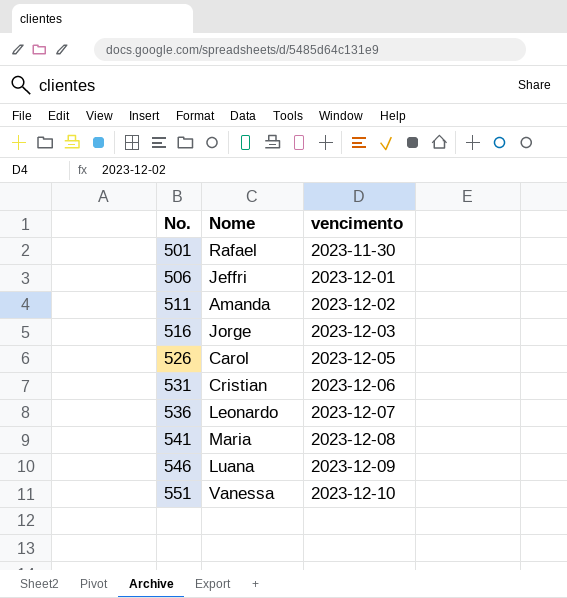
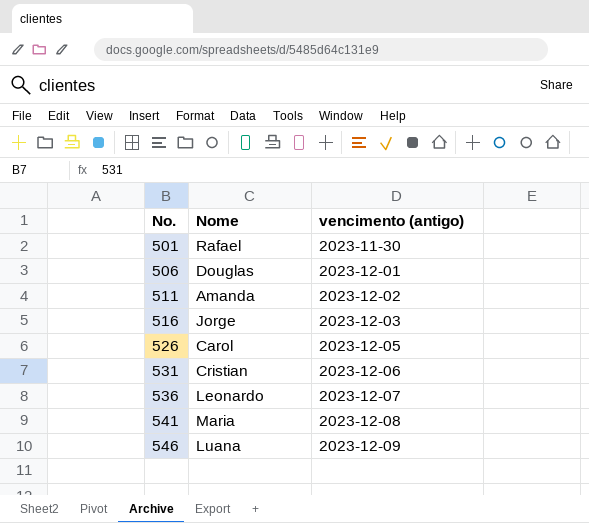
column name: vencimento -> vencimento (antigo)
row 551: Vanessa | 2023-12-10 -> none
506 | Nome: Jeffri -> Douglas

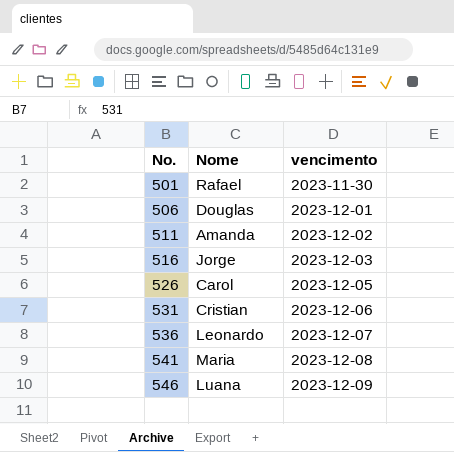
column name: vencimento (antigo) -> vencimento

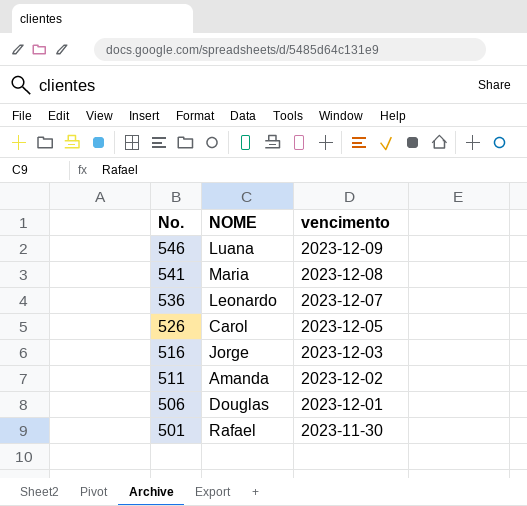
row order: No. ascending -> No. descending
column name: Nome -> NOME
row 531: Cristian | 2023-12-06 -> none

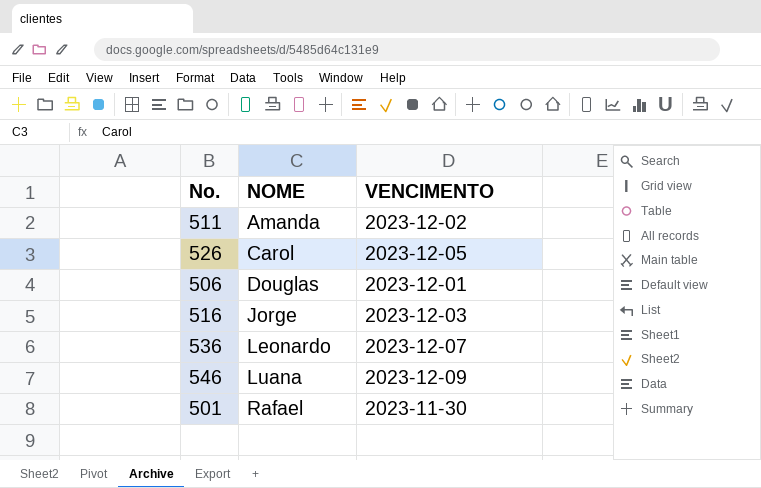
row order: No. descending -> NOME ascending
column name: vencimento -> VENCIMENTO
row 541: Maria | 2023-12-08 -> none

